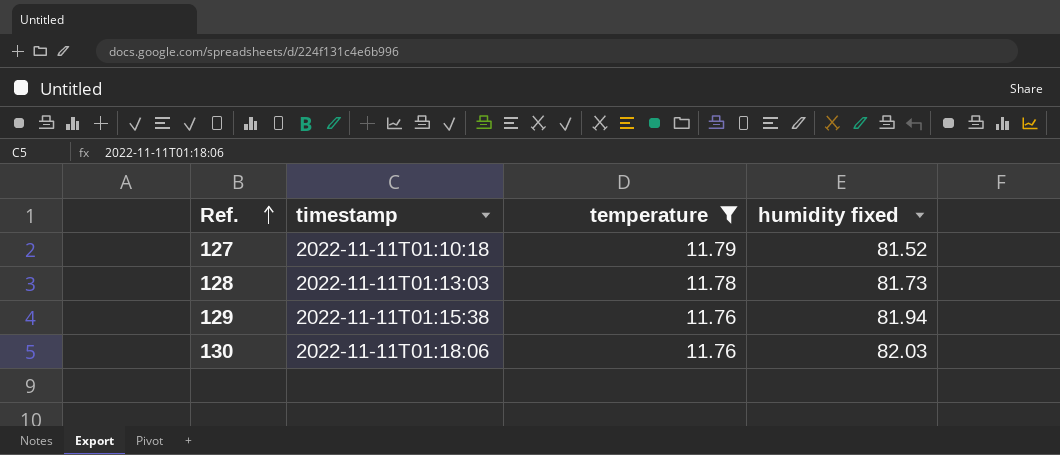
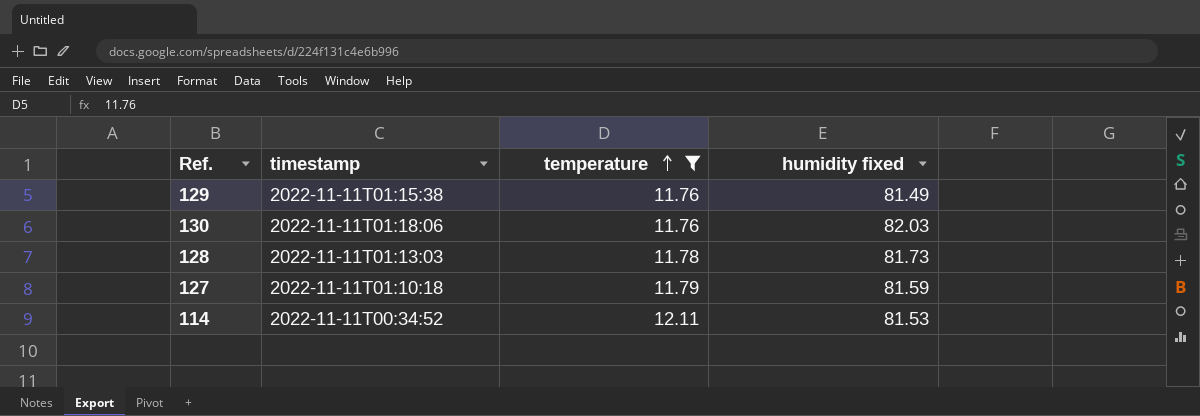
row order: Ref. ascending -> temperature ascending
129 | humidity fixed: 81.94 -> 81.49
127 | humidity fixed: 81.52 -> 81.59
row 114: none -> 2022-11-11T00:34:52 | 12.11 | 81.53

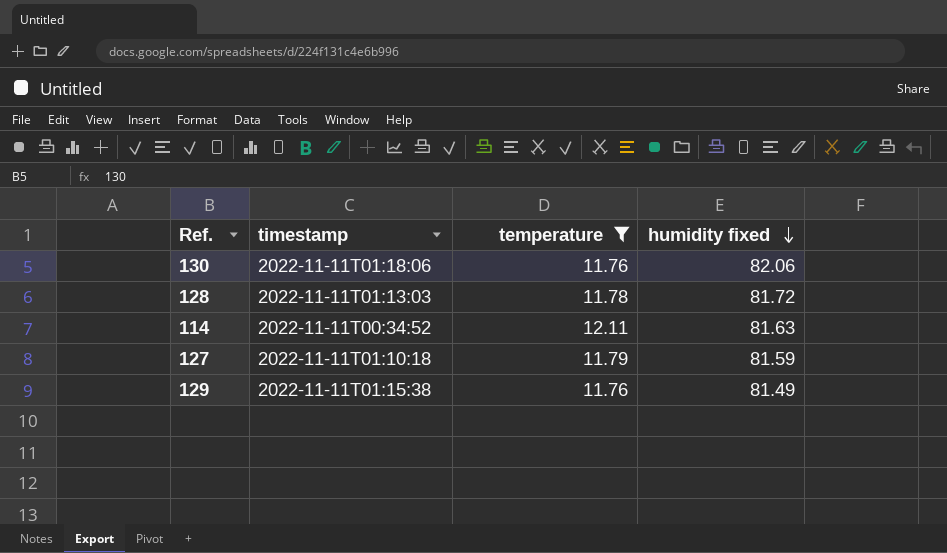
row order: temperature ascending -> humidity fixed descending
130 | humidity fixed: 82.03 -> 82.06
128 | humidity fixed: 81.73 -> 81.72
114 | humidity fixed: 81.53 -> 81.63

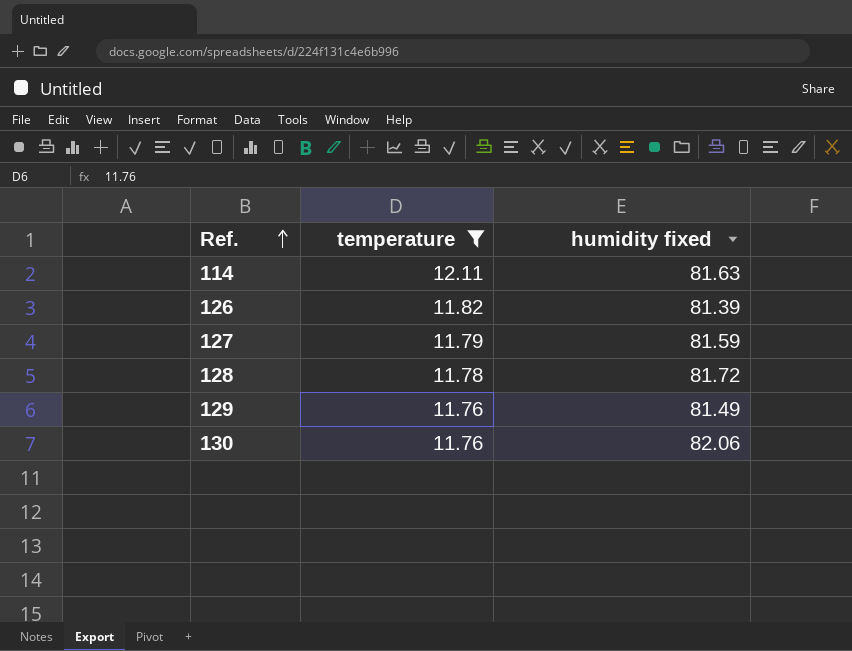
row order: humidity fixed descending -> Ref. ascending
column timestamp | position: 2 -> none
row 126: none -> 11.82 | 81.39

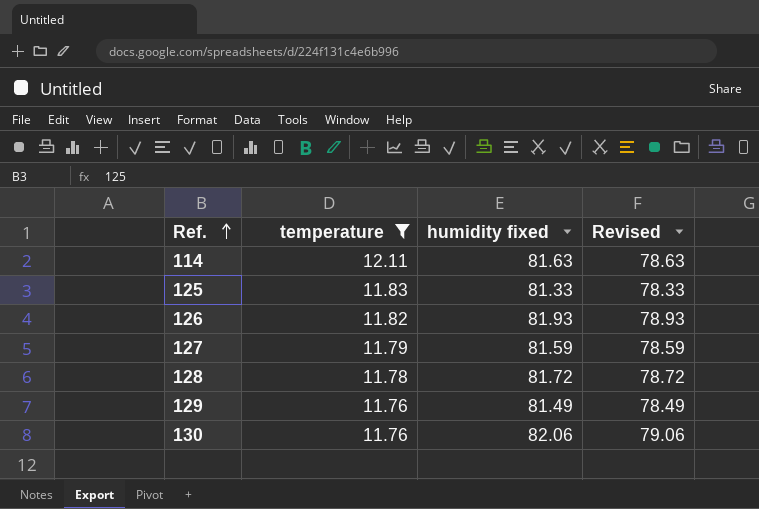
column Revised | formula: none -> [humidity fixed] - 3
row 125: none -> 11.83 | 81.33 | 78.33
126 | humidity fixed: 81.39 -> 81.93

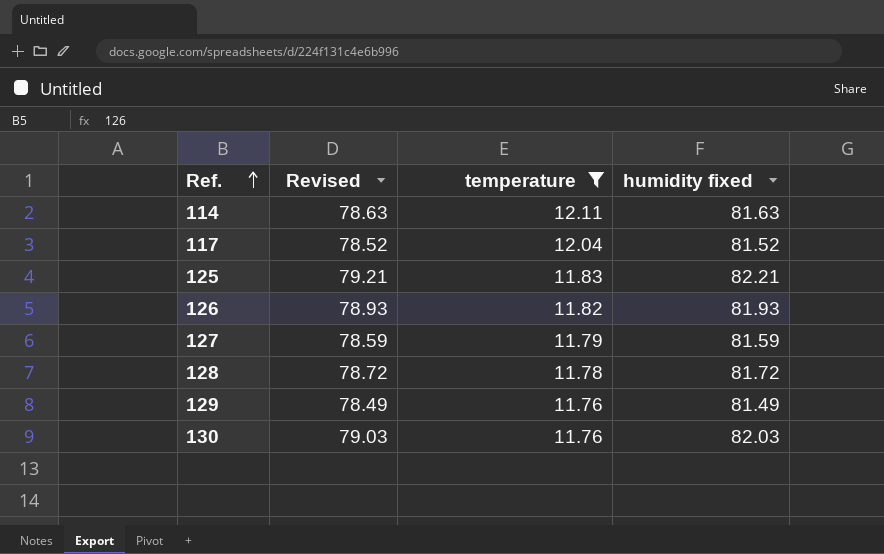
column Revised | position: 4 -> 2
row 117: none -> 78.52 | 12.04 | 81.52
125 | Revised: 78.33 -> 79.21
125 | humidity fixed: 81.33 -> 82.21
130 | Revised: 79.06 -> 79.03
130 | humidity fixed: 82.06 -> 82.03

